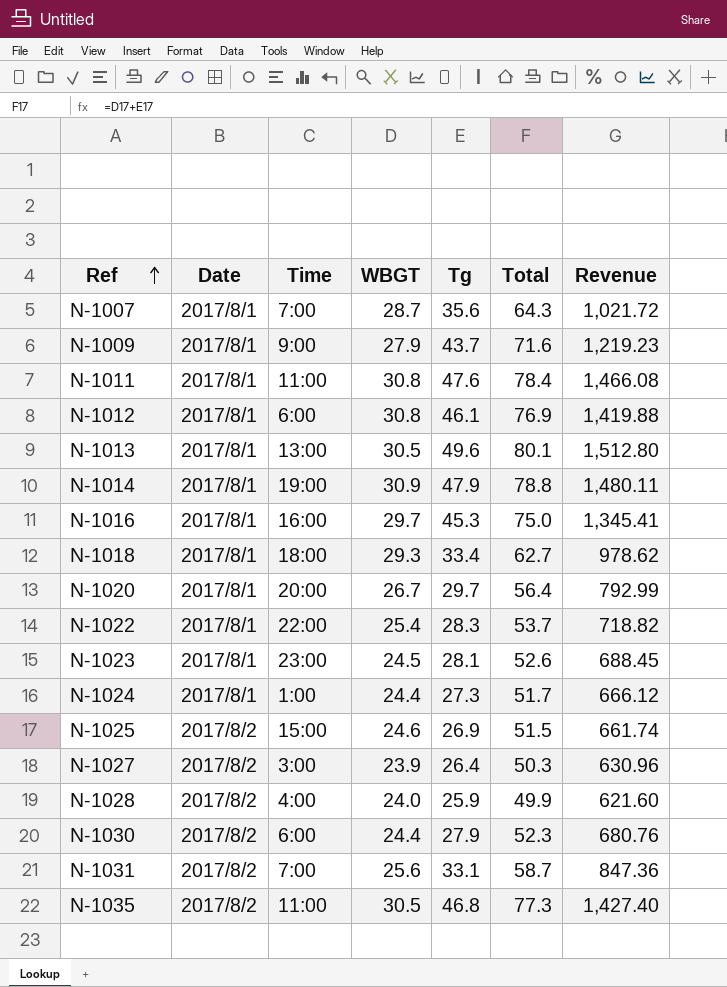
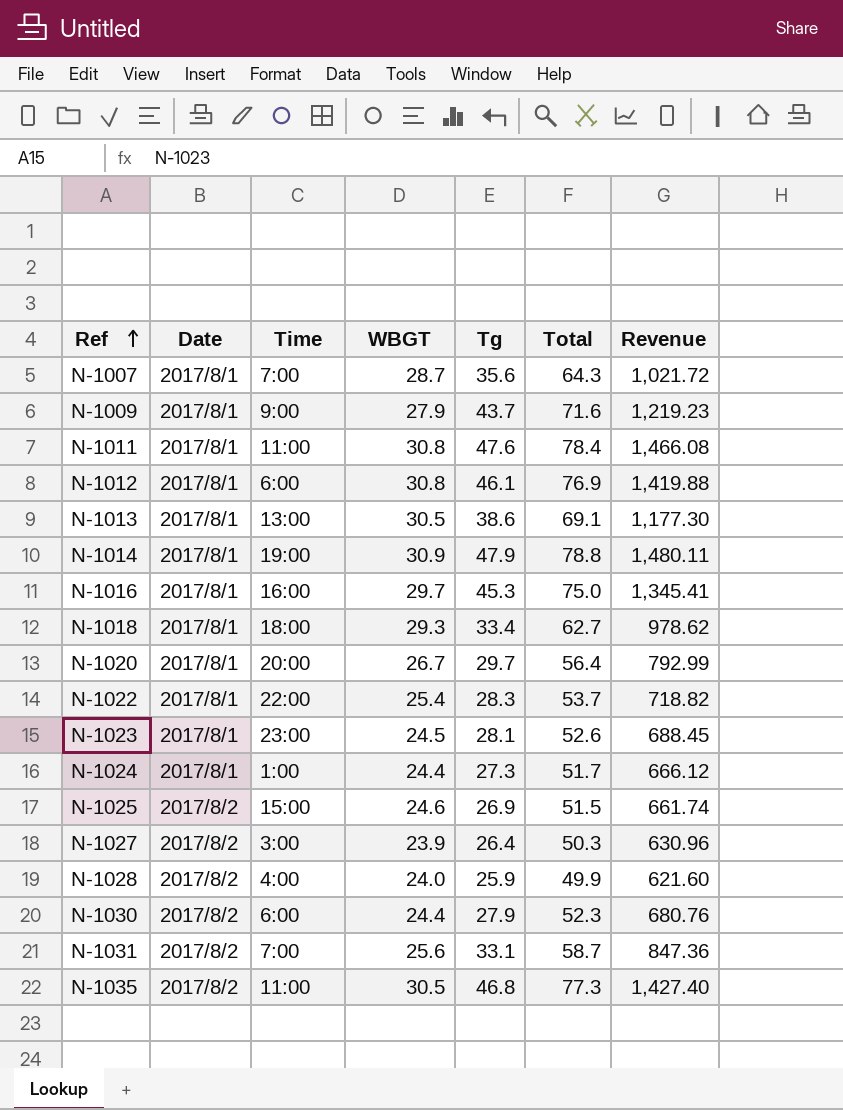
N-1013 | Tg: 49.6 -> 38.6
N-1013 | Total: 80.1 -> 69.1
N-1013 | Revenue: 1,512.80 -> 1,177.30

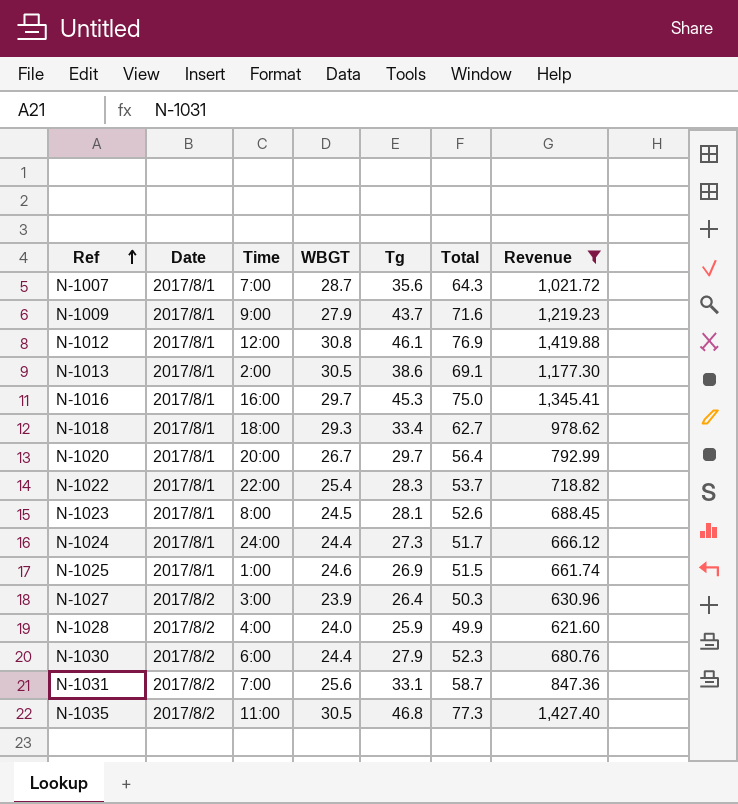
filter: none -> Revenue <= 1,427.40
N-1012 | Time: 6:00 -> 12:00
N-1013 | Time: 13:00 -> 2:00
N-1023 | Time: 23:00 -> 8:00
N-1024 | Time: 1:00 -> 24:00
N-1025 | Date: 2017/8/2 -> 2017/8/1
N-1025 | Time: 15:00 -> 1:00

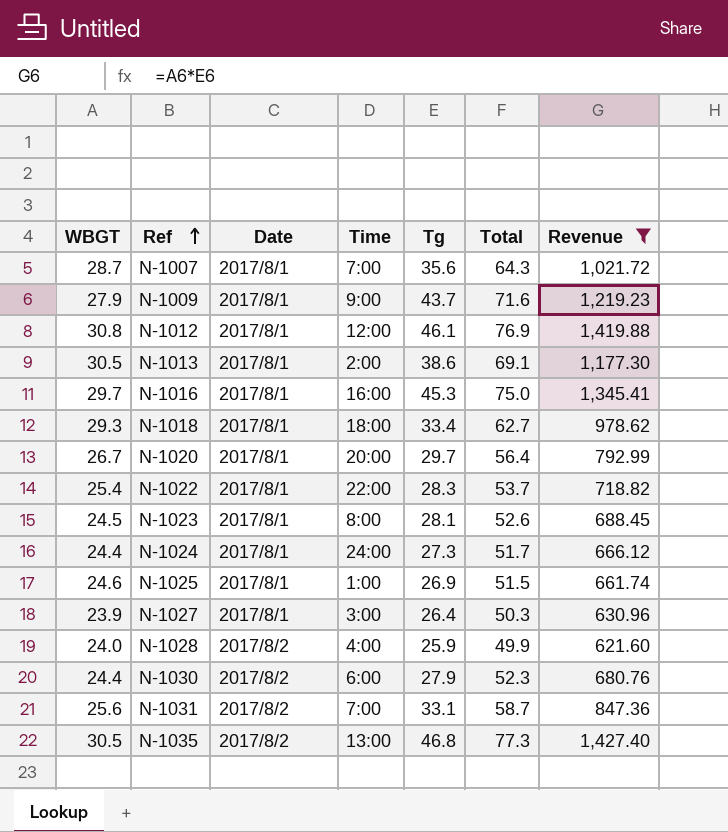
column WBGT | position: 4 -> 1
N-1027 | Date: 2017/8/2 -> 2017/8/1
N-1035 | Time: 11:00 -> 13:00

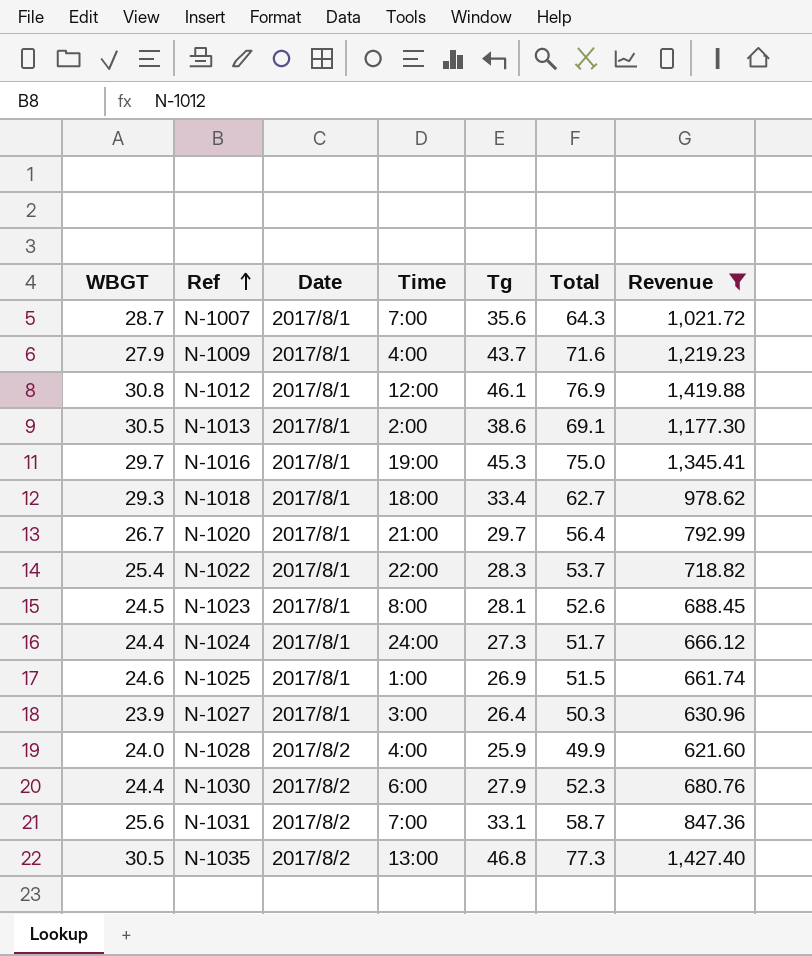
N-1009 | Time: 9:00 -> 4:00
N-1016 | Time: 16:00 -> 19:00
N-1020 | Time: 20:00 -> 21:00

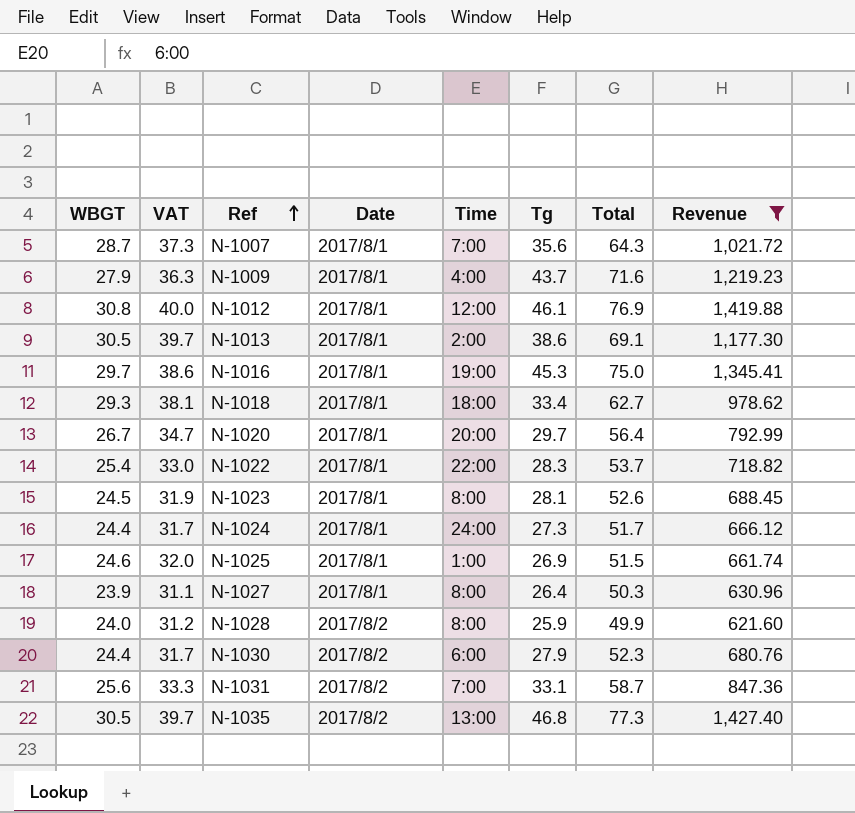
column VAT | formula: none -> [WBGT] * 1.3
N-1020 | Time: 21:00 -> 20:00
N-1027 | Time: 3:00 -> 8:00
N-1028 | Time: 4:00 -> 8:00

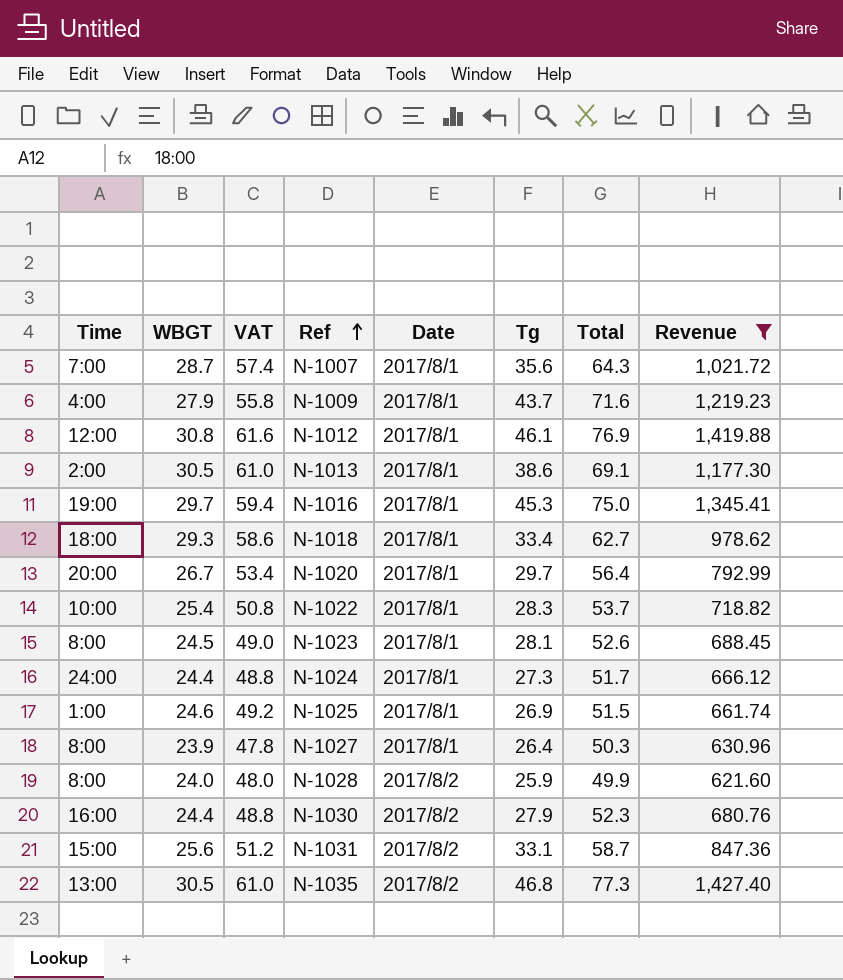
column Time | position: 5 -> 1
column VAT | formula: [WBGT] * 1.3 -> [WBGT] * 2
N-1022 | Time: 22:00 -> 10:00
N-1030 | Time: 6:00 -> 16:00
N-1031 | Time: 7:00 -> 15:00

